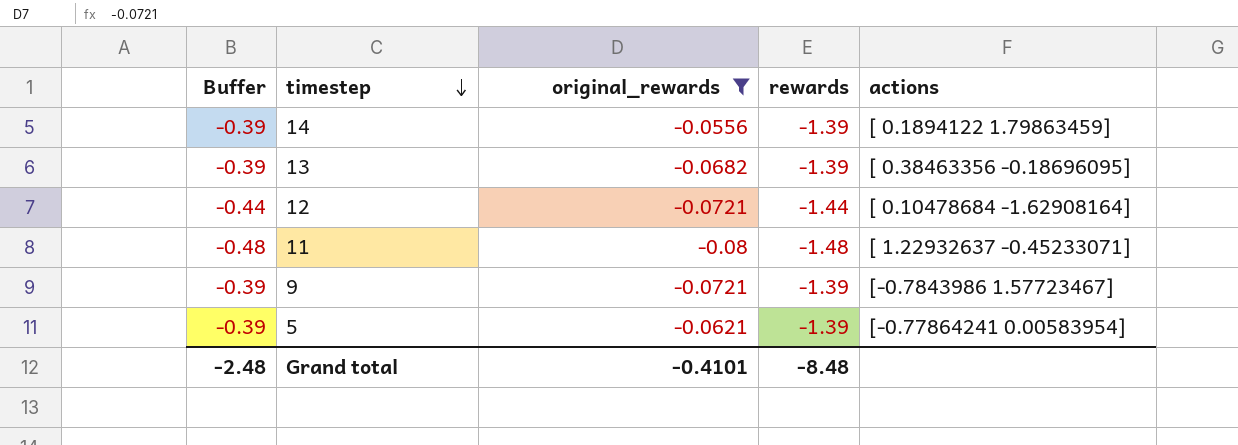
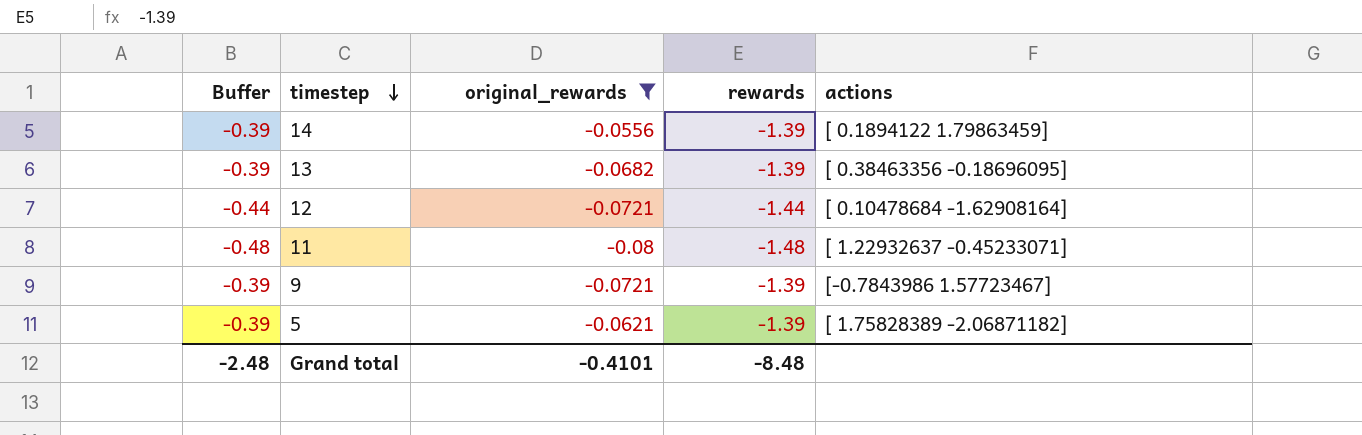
5 | actions: [-0.77864241 0.00583954] -> [ 1.75828389 -2.06871182]

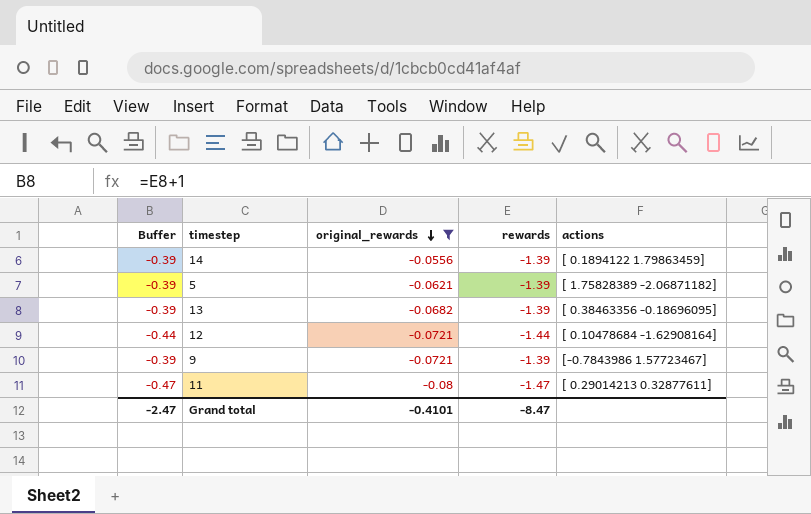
row order: timestep descending -> original_rewards descending
11 | Buffer: -0.48 -> -0.47
11 | rewards: -1.48 -> -1.47
11 | actions: [ 1.22932637 -0.45233071] -> [ 0.29014213 0.32877611]
Grand total | Buffer: -2.48 -> -2.47
Grand total | rewards: -8.48 -> -8.47

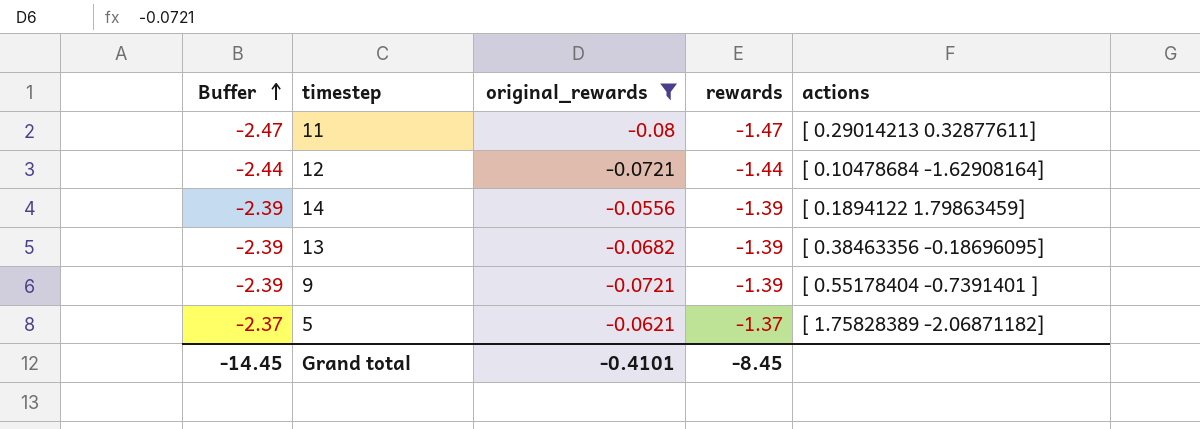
row order: original_rewards descending -> Buffer ascending
column Buffer | formula: [rewards] + 1 -> [rewards] - 1
9 | actions: [-0.7843986 1.57723467] -> [ 0.55178404 -0.7391401 ]
5 | rewards: -1.39 -> -1.37
Grand total | Buffer: -2.47 -> -14.45
Grand total | rewards: -8.47 -> -8.45

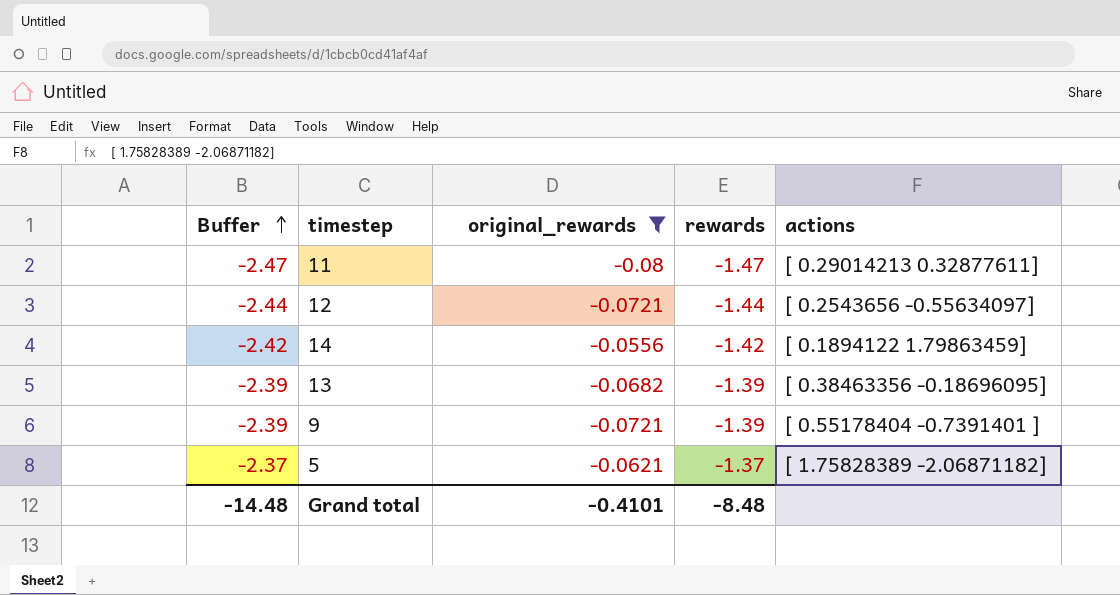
12 | actions: [ 0.10478684 -1.62908164] -> [ 0.2543656 -0.55634097]
14 | Buffer: -2.39 -> -2.42
14 | rewards: -1.39 -> -1.42
Grand total | Buffer: -14.45 -> -14.48
Grand total | rewards: -8.45 -> -8.48

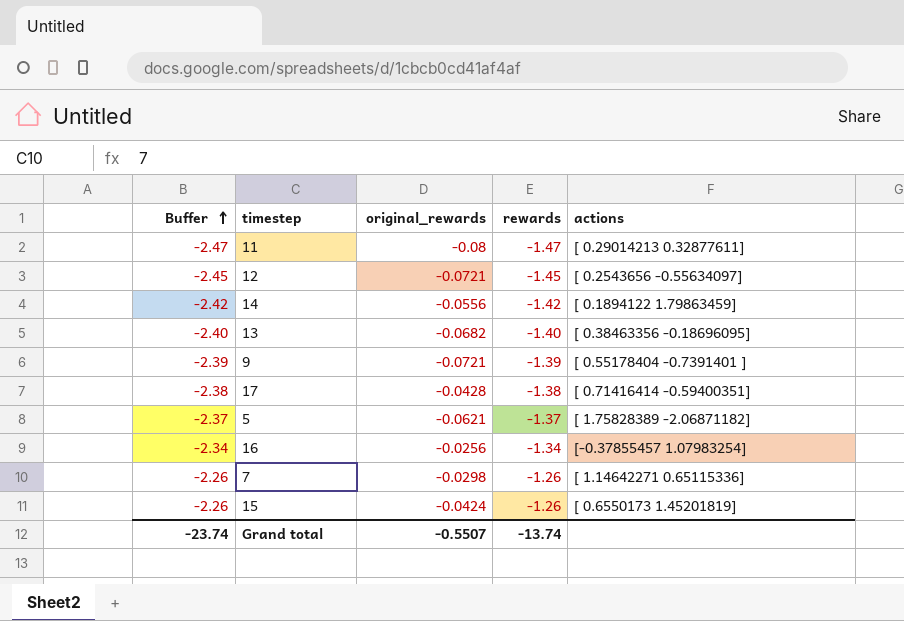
filter: original_rewards <= -0.0556 -> none
12 | Buffer: -2.44 -> -2.45
12 | rewards: -1.44 -> -1.45
13 | Buffer: -2.39 -> -2.40
13 | rewards: -1.39 -> -1.40
Grand total | Buffer: -14.48 -> -23.74
Grand total | original_rewards: -0.4101 -> -0.5507
Grand total | rewards: -8.48 -> -13.74

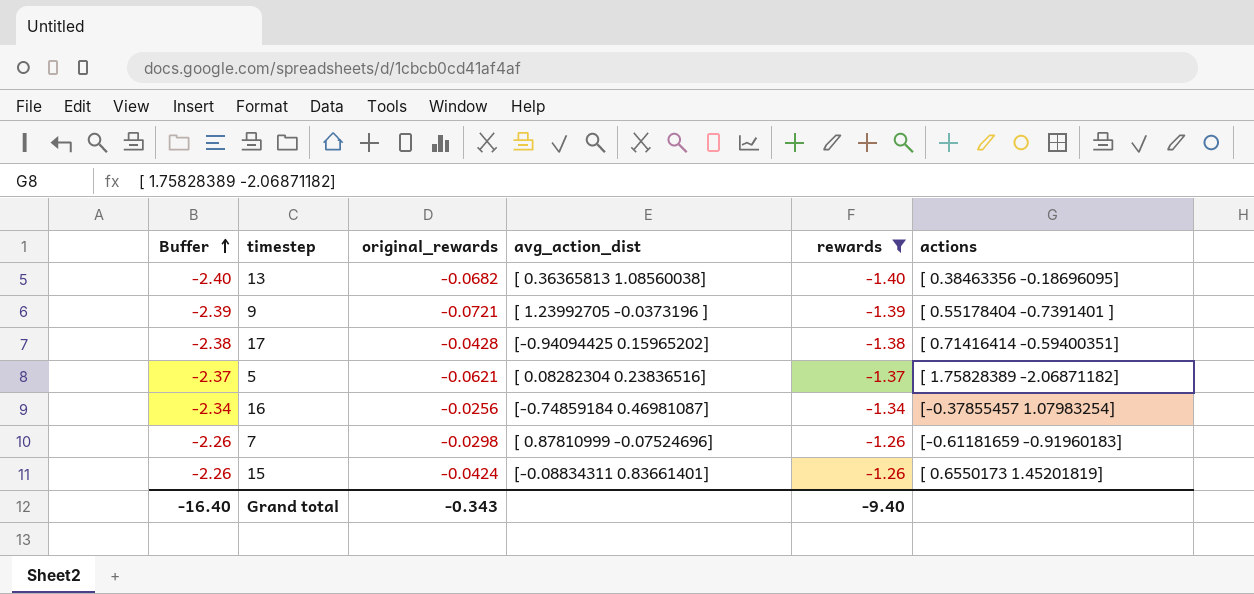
filter: none -> rewards >= -1.40
column avg_action_dist | position: none -> 4
7 | actions: [ 1.14642271 0.65115336] -> [-0.61181659 -0.91960183]
Grand total | Buffer: -23.74 -> -16.40
Grand total | original_rewards: -0.5507 -> -0.343
Grand total | rewards: -13.74 -> -9.40

